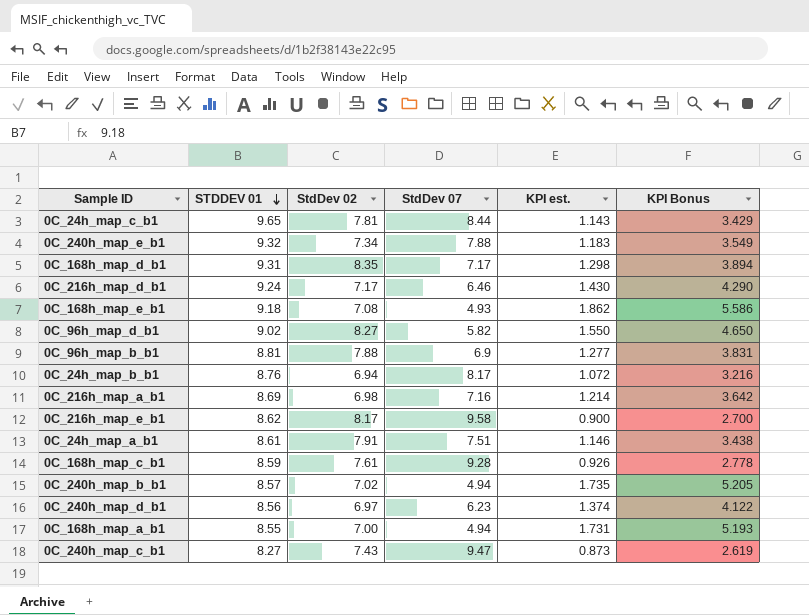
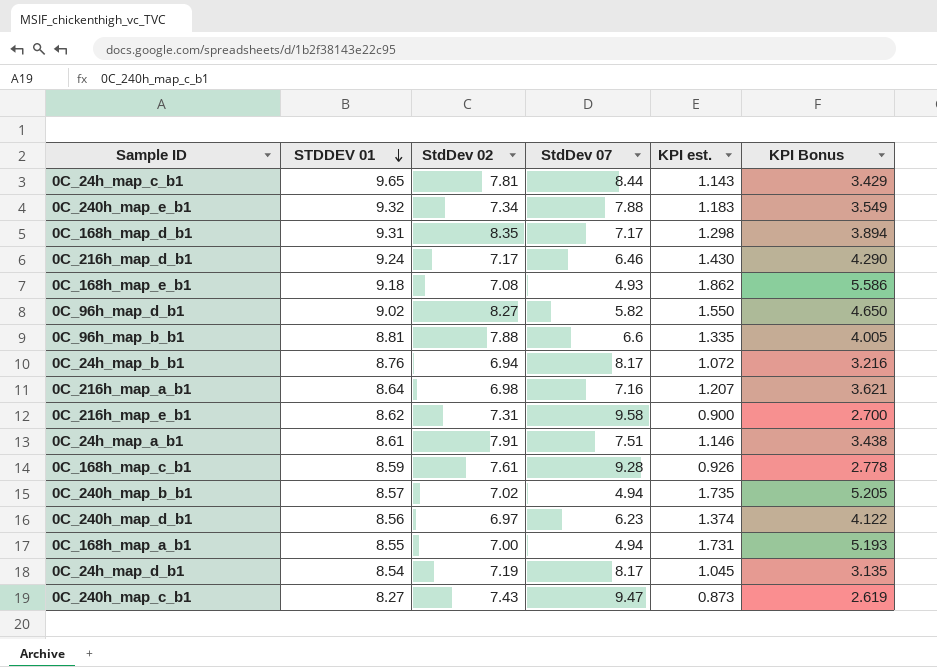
0C_96h_map_b_b1 | StdDev 07: 6.9 -> 6.6
0C_96h_map_b_b1 | KPI est.: 1.277 -> 1.335
0C_96h_map_b_b1 | KPI Bonus: 3.831 -> 4.005
0C_216h_map_a_b1 | STDDEV 01: 8.69 -> 8.64
0C_216h_map_a_b1 | KPI est.: 1.214 -> 1.207
0C_216h_map_a_b1 | KPI Bonus: 3.642 -> 3.621
0C_216h_map_e_b1 | StdDev 02: 8.17 -> 7.31
row 0C_24h_map_d_b1: none -> 8.54 | 7.19 | 8.17 | 1.045 | 3.135

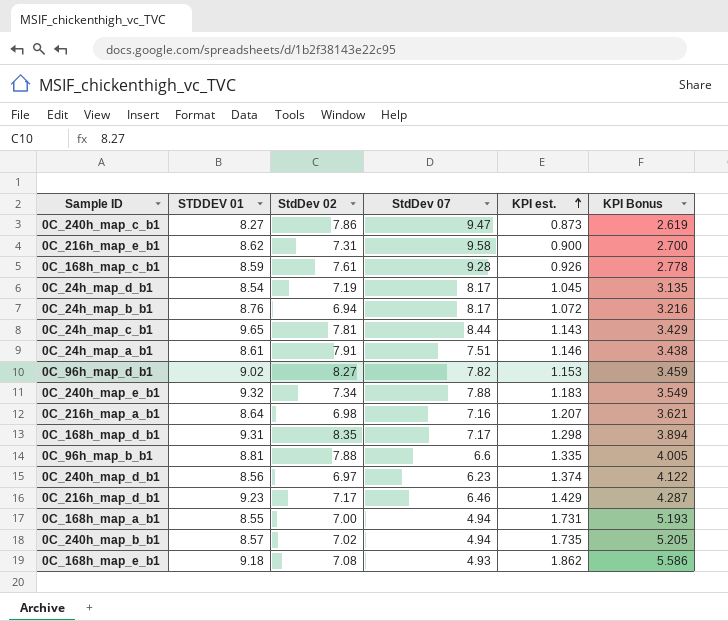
row order: STDDEV 01 descending -> KPI est. ascending
0C_240h_map_c_b1 | StdDev 02: 7.43 -> 7.86
0C_96h_map_d_b1 | StdDev 07: 5.82 -> 7.82
0C_96h_map_d_b1 | KPI est.: 1.550 -> 1.153
0C_96h_map_d_b1 | KPI Bonus: 4.650 -> 3.459
0C_216h_map_d_b1 | STDDEV 01: 9.24 -> 9.23
0C_216h_map_d_b1 | KPI est.: 1.430 -> 1.429
0C_216h_map_d_b1 | KPI Bonus: 4.290 -> 4.287

